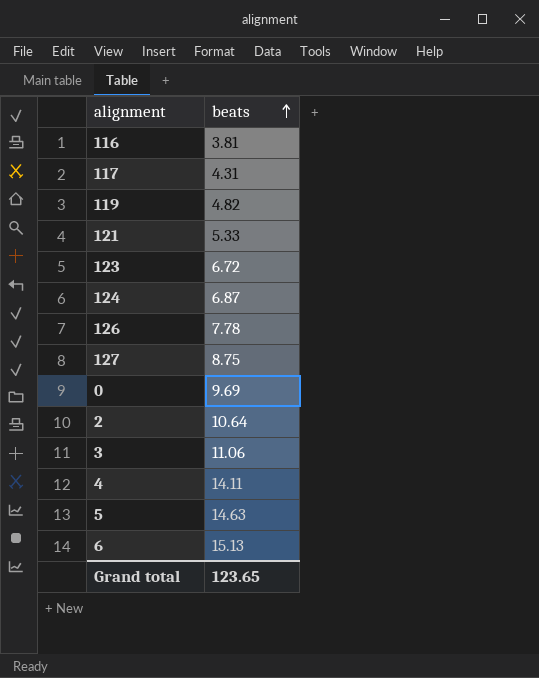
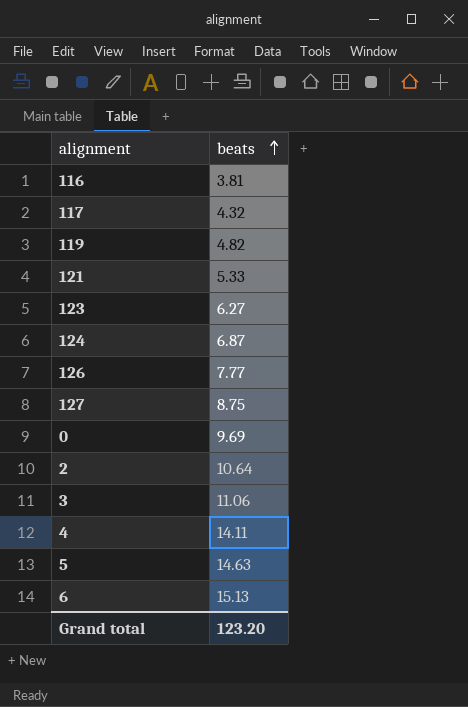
117 | beats: 4.31 -> 4.32
123 | beats: 6.72 -> 6.27
126 | beats: 7.78 -> 7.77
Grand total | beats: 123.65 -> 123.20

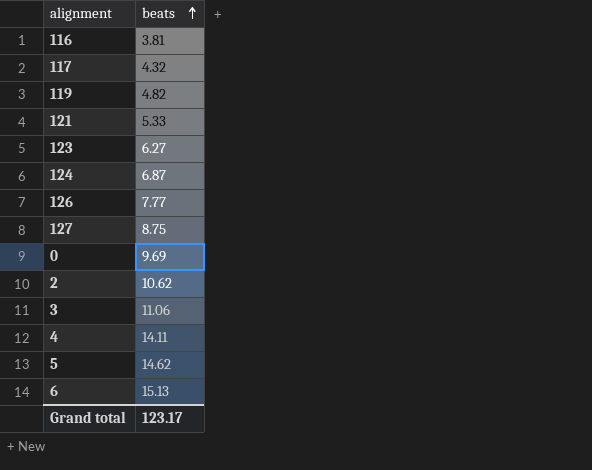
2 | beats: 10.64 -> 10.62
5 | beats: 14.63 -> 14.62
Grand total | beats: 123.20 -> 123.17

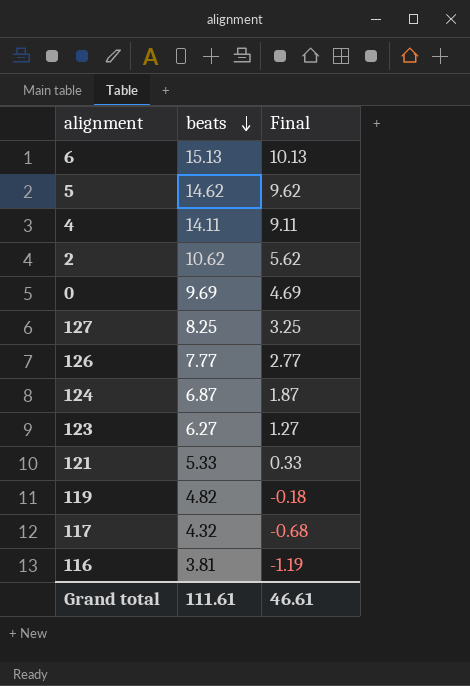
row order: beats ascending -> beats descending
column Final | formula: none -> [beats] - 5
row 3: 11.06 -> none
127 | beats: 8.75 -> 8.25
Grand total | beats: 123.17 -> 111.61

